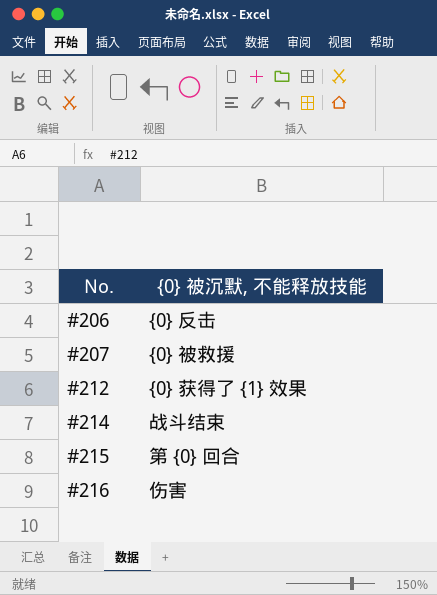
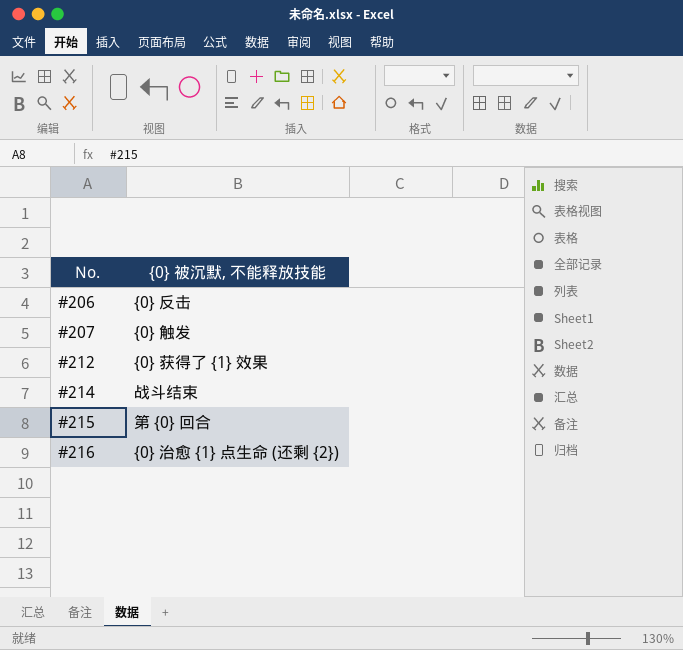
#207 | {0} 被沉默, 不能释放技能: {0} 被救援 -> {0} 触发
#216 | {0} 被沉默, 不能释放技能: 伤害 -> {0} 治愈 {1} 点生命 (还剩 {2})

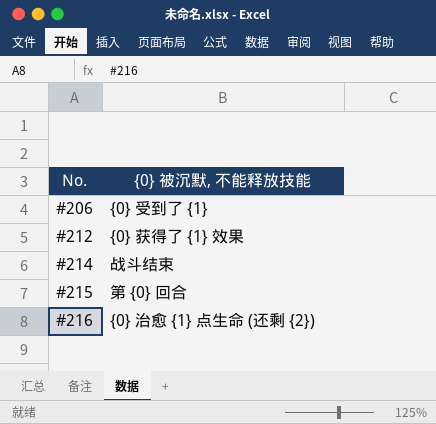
row #207: {0} 触发 -> none
#206 | {0} 被沉默, 不能释放技能: {0} 反击 -> {0} 受到了 {1}

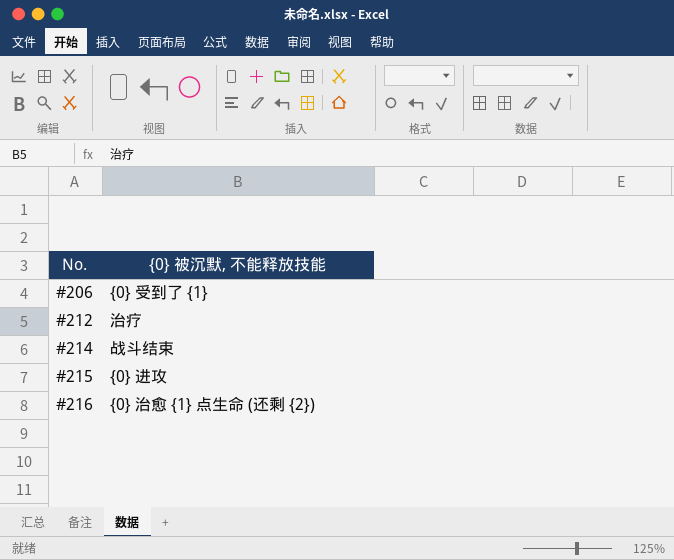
#212 | {0} 被沉默, 不能释放技能: {0} 获得了 {1} 效果 -> 治疗
#215 | {0} 被沉默, 不能释放技能: 第 {0} 回合 -> {0} 进攻

